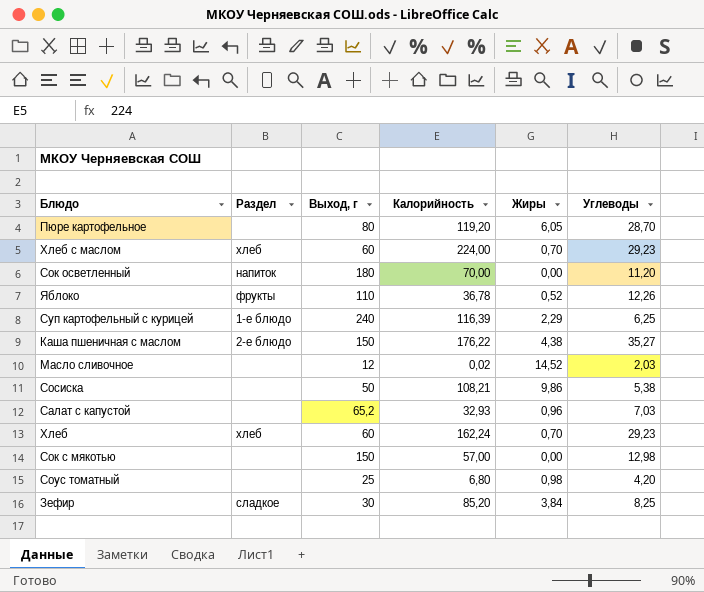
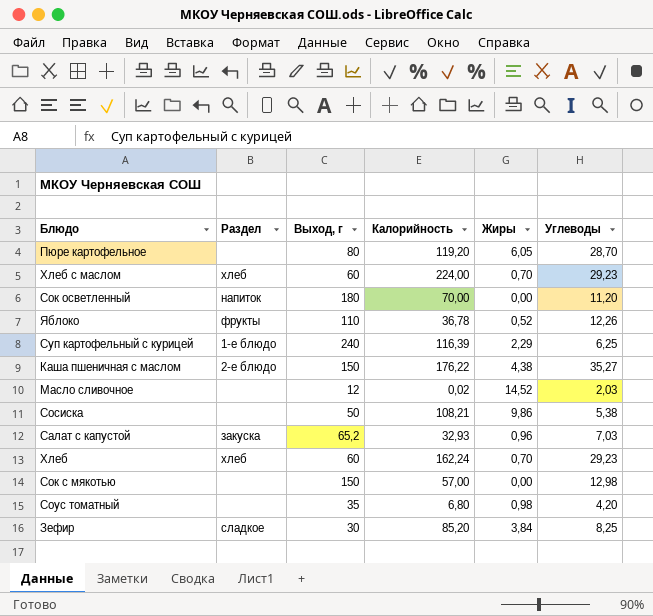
Салат с капустой | Раздел: none -> закуска
Соус томатный | Выход, г: 25 -> 35

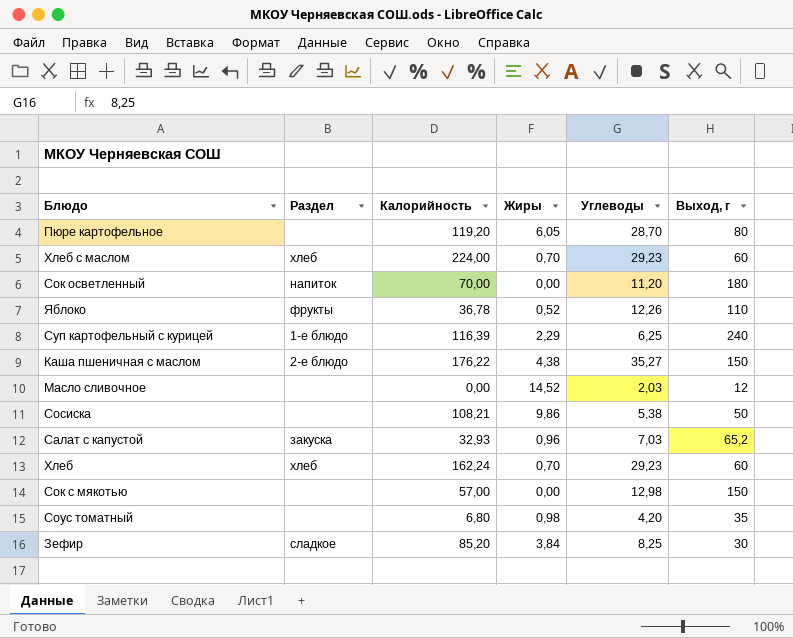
column Выход, г | position: 3 -> 6
Масло сливочное | Калорийность: 0,02 -> 0,00

